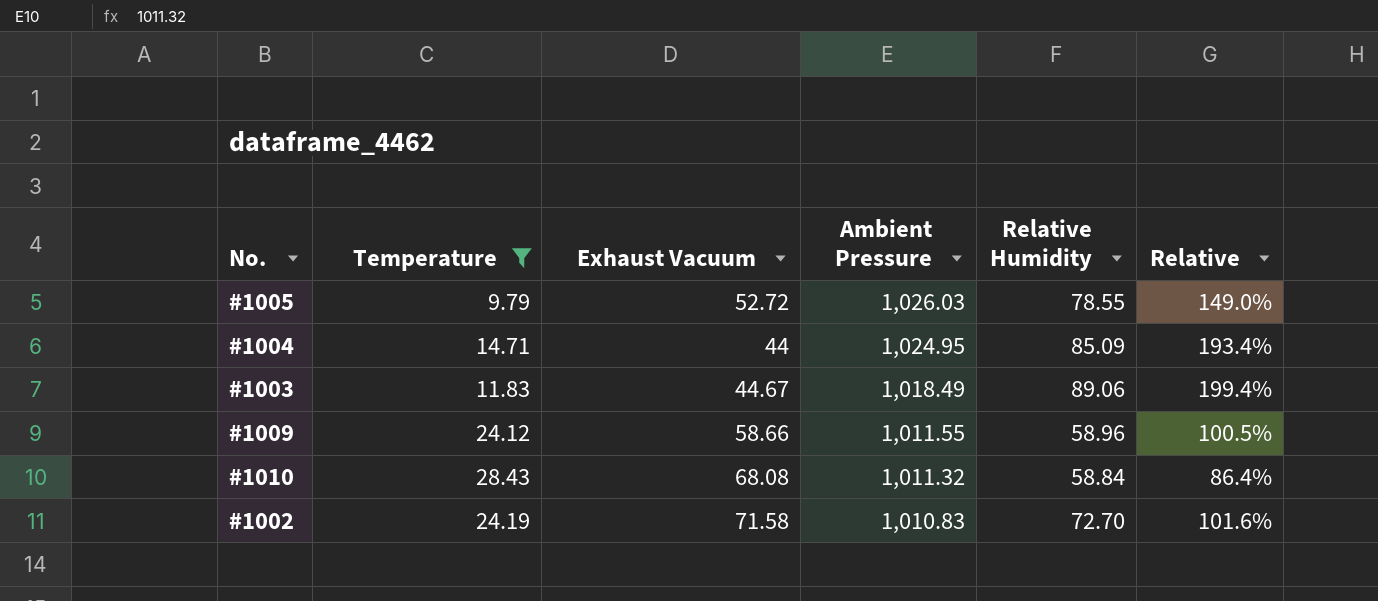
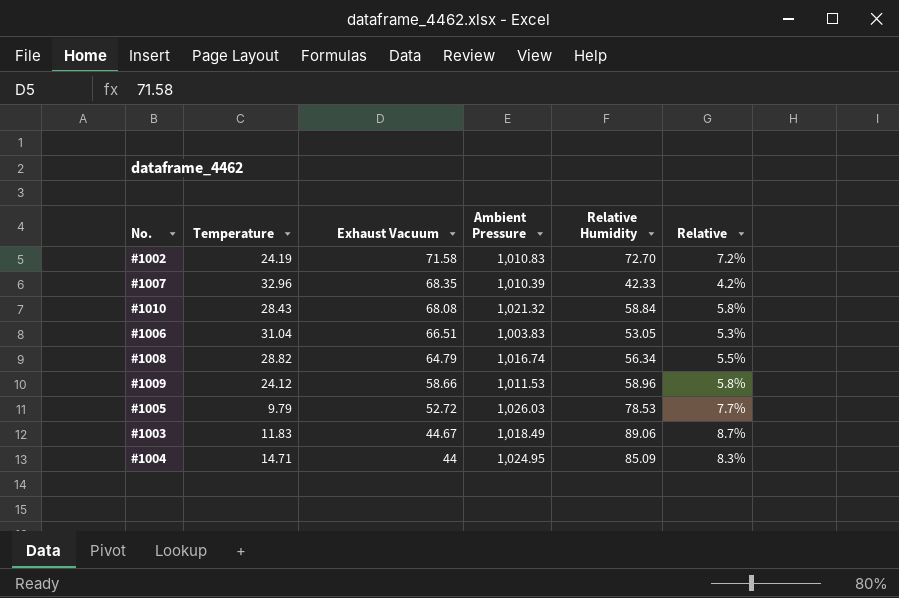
filter: Temperature <= 28.43 -> none
row order: Ambient Pressure descending -> Exhaust Vacuum descending
column Relative | formula: [Relative Humidity] / [Exhaust Vacuum] -> [Relative Humidity] / [Ambient Pressure]
#1010 | Ambient Pressure: 1,011.32 -> 1,021.32
#1009 | Ambient Pressure: 1,011.55 -> 1,011.53
#1005 | Relative Humidity: 78.55 -> 78.53

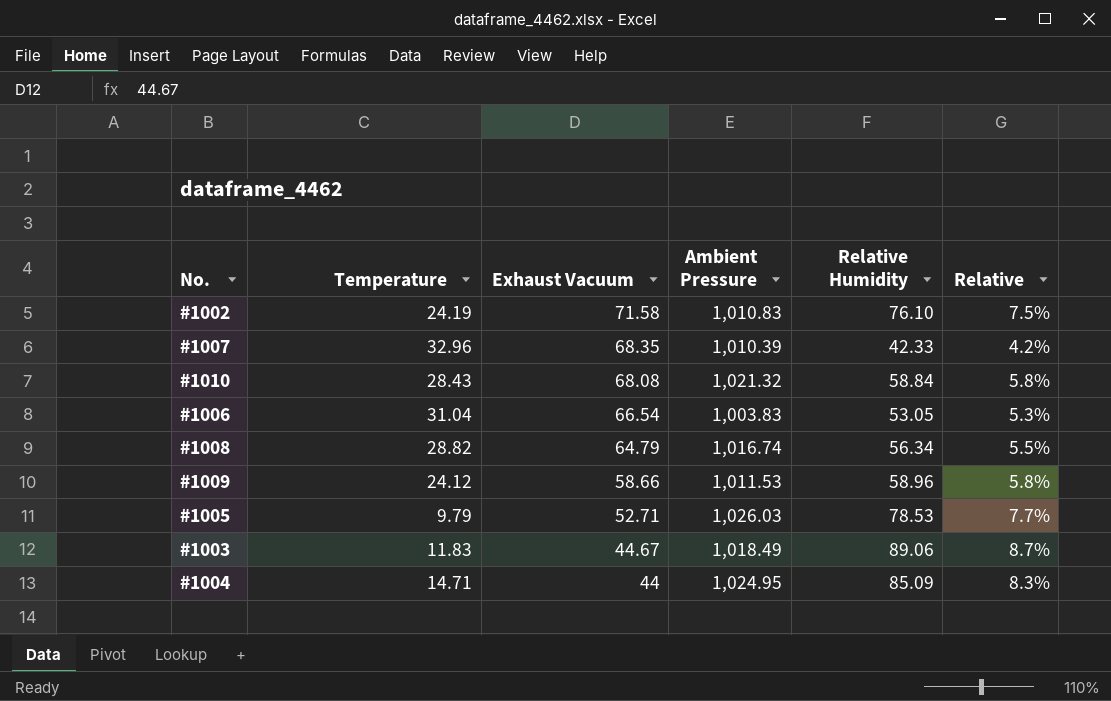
#1002 | Relative Humidity: 72.70 -> 76.10
#1002 | Relative: 7.2% -> 7.5%
#1006 | Exhaust Vacuum: 66.51 -> 66.54
#1005 | Exhaust Vacuum: 52.72 -> 52.71

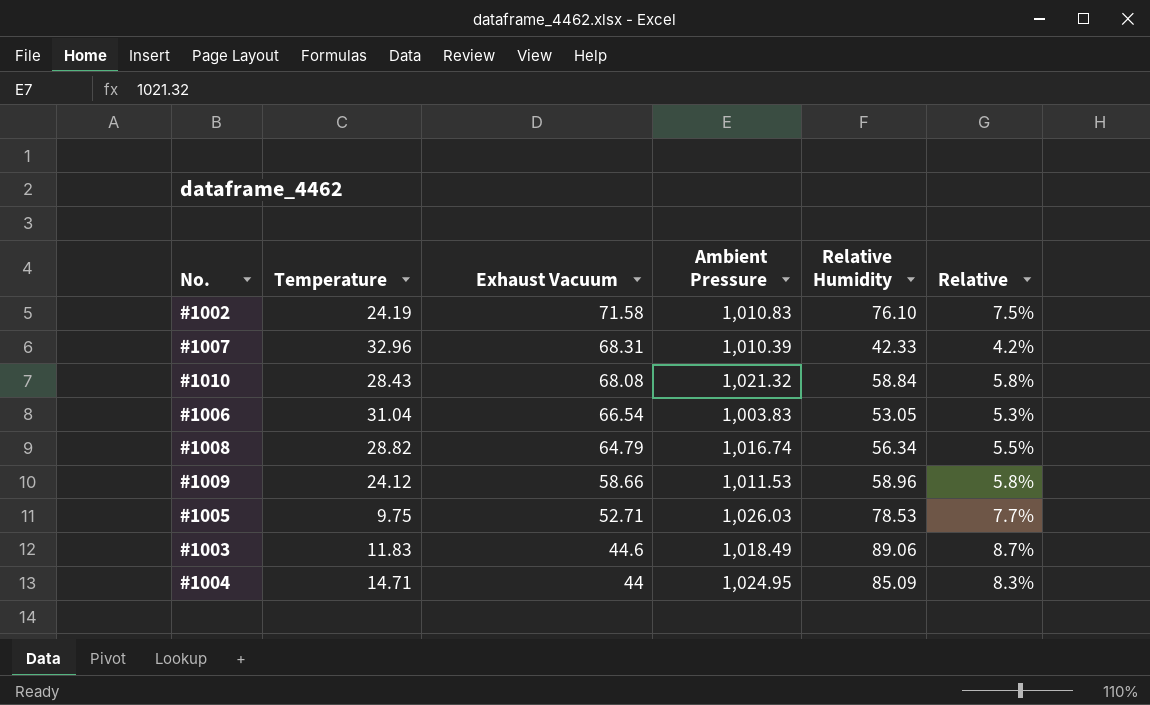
#1007 | Exhaust Vacuum: 68.35 -> 68.31
#1005 | Temperature: 9.79 -> 9.75
#1003 | Exhaust Vacuum: 44.67 -> 44.6

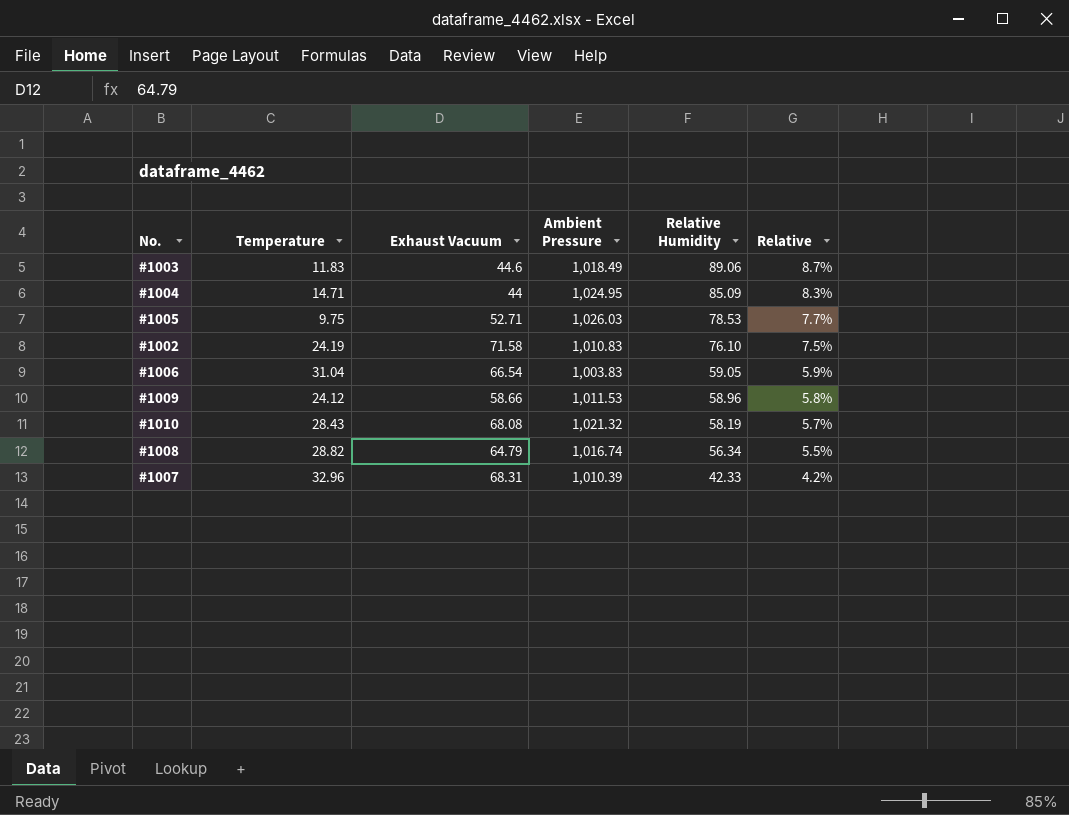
row order: Exhaust Vacuum descending -> Relative Humidity descending
#1006 | Relative Humidity: 53.05 -> 59.05
#1006 | Relative: 5.3% -> 5.9%
#1010 | Relative Humidity: 58.84 -> 58.19
#1010 | Relative: 5.8% -> 5.7%

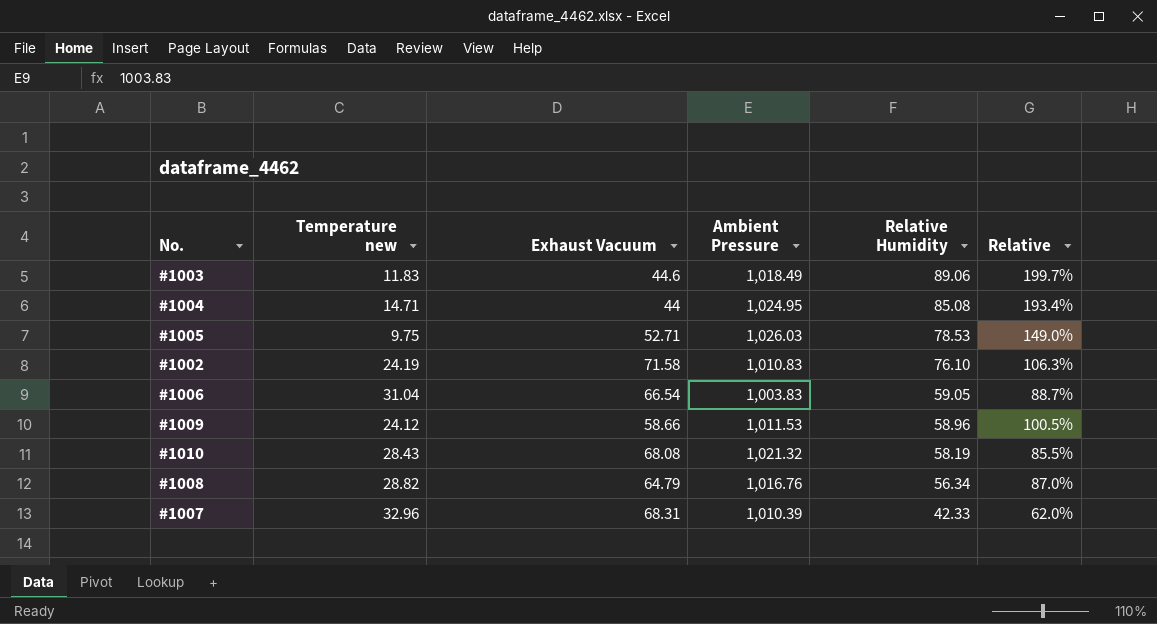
column name: Temperature -> Temperature new
column Relative | formula: [Relative Humidity] / [Ambient Pressure] -> [Relative Humidity] / [Exhaust Vacuum]
#1004 | Relative Humidity: 85.09 -> 85.08
#1008 | Ambient Pressure: 1,016.74 -> 1,016.76

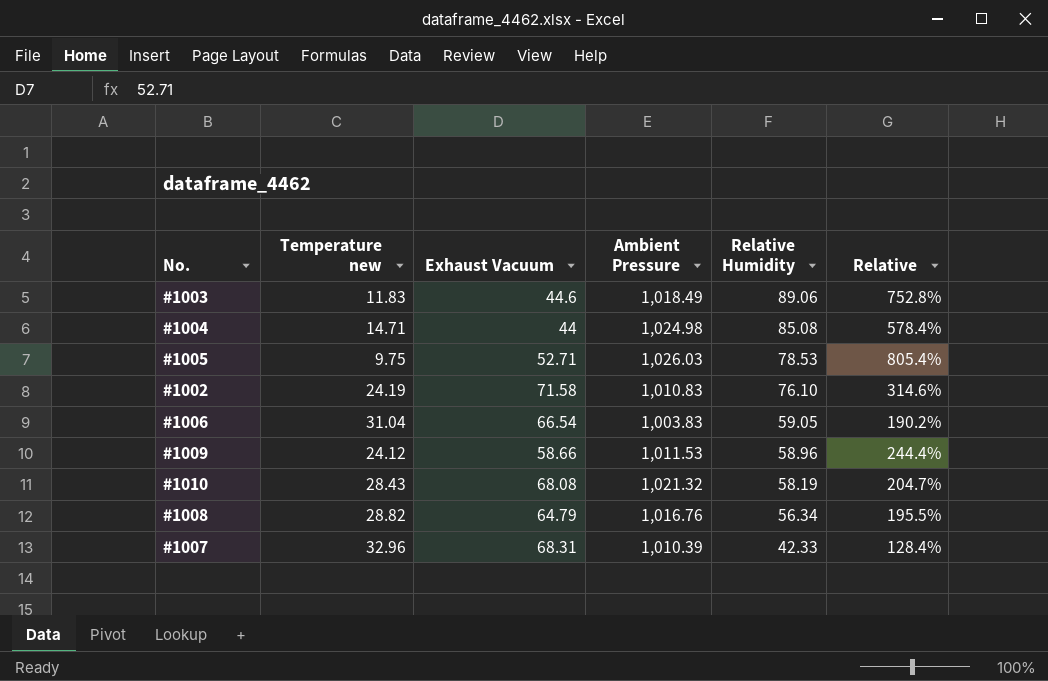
column Relative | formula: [Relative Humidity] / [Exhaust Vacuum] -> [Relative Humidity] / [Temperature new]
#1004 | Ambient Pressure: 1,024.95 -> 1,024.98

